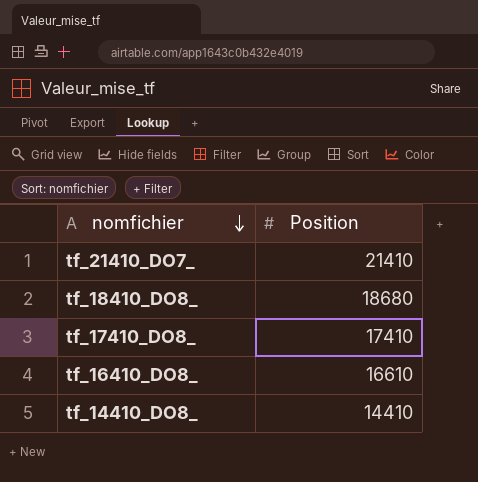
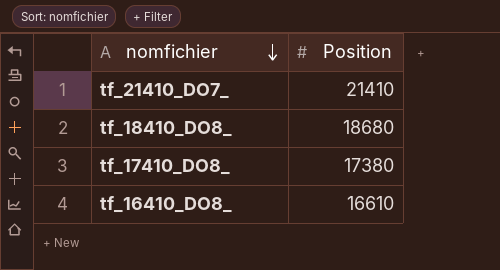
row tf_14410_DO8_: 14410 -> none
tf_17410_DO8_ | Position: 17410 -> 17380

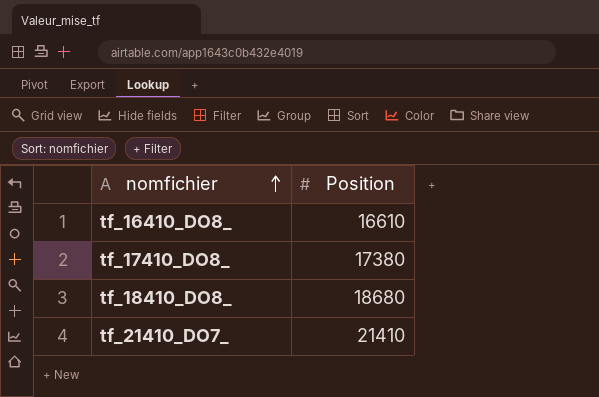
row order: nomfichier descending -> nomfichier ascending

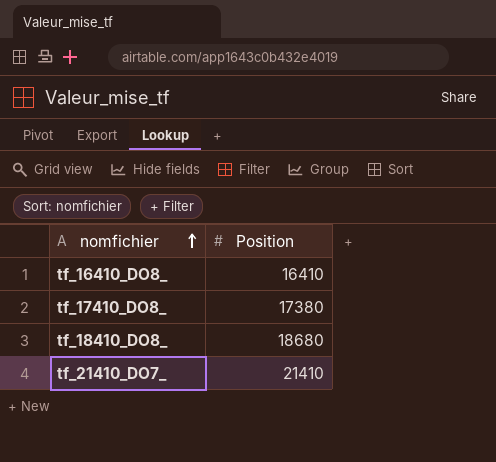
tf_16410_DO8_ | Position: 16610 -> 16410

